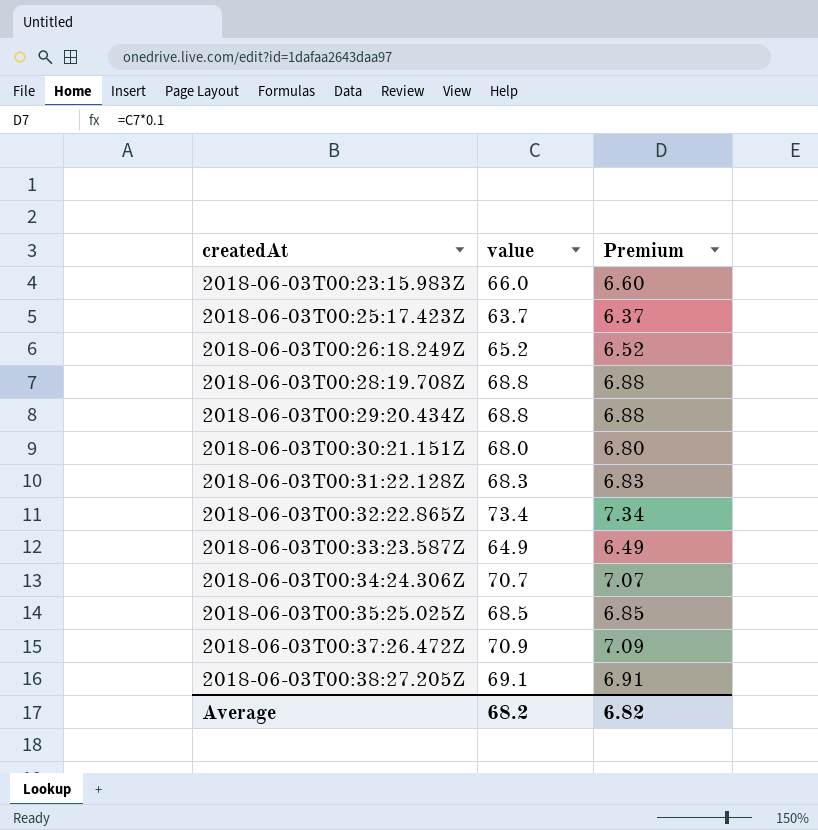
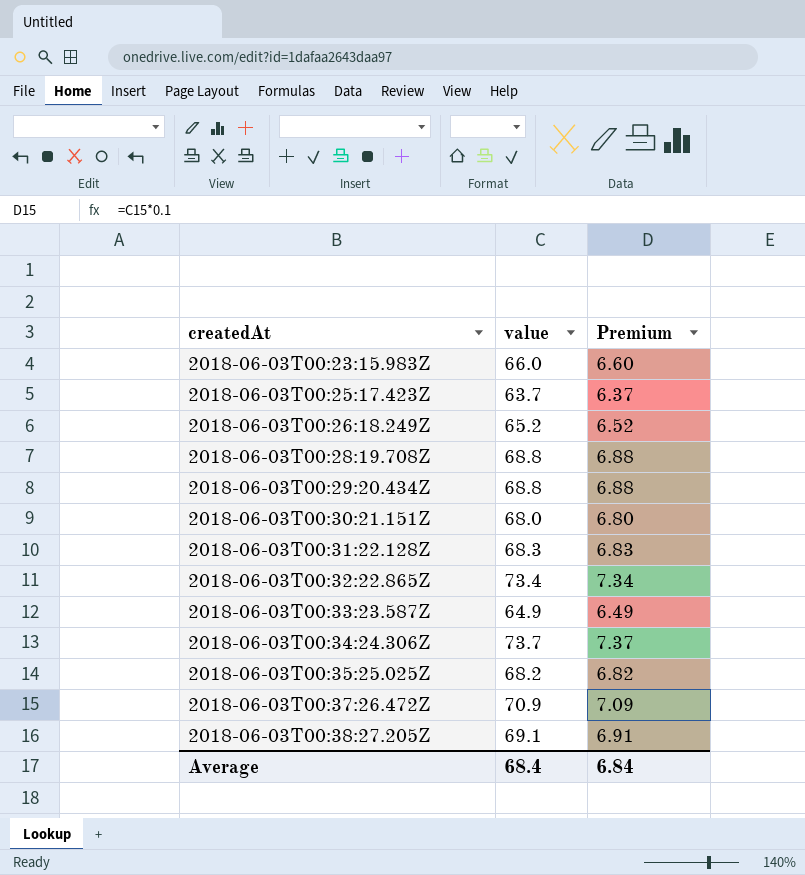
2018-06-03T00:34:24.306Z | value: 70.7 -> 73.7
2018-06-03T00:34:24.306Z | Premium: 7.07 -> 7.37
2018-06-03T00:35:25.025Z | value: 68.5 -> 68.2
2018-06-03T00:35:25.025Z | Premium: 6.85 -> 6.82
Average | value: 68.2 -> 68.4
Average | Premium: 6.82 -> 6.84

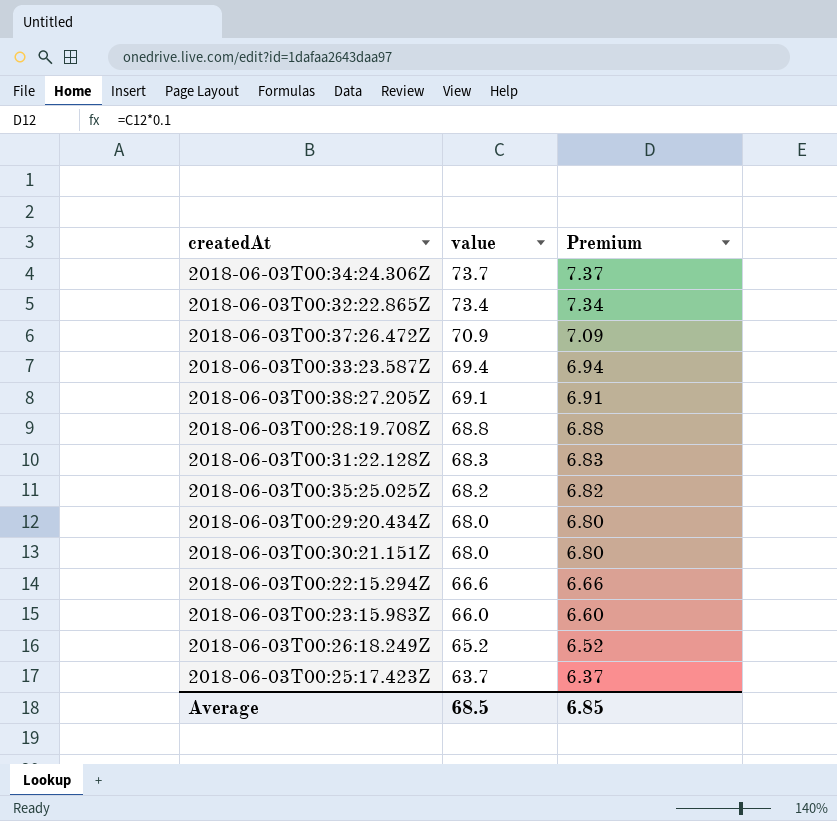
row order: createdAt ascending -> value descending
2018-06-03T00:33:23.587Z | value: 64.9 -> 69.4
2018-06-03T00:33:23.587Z | Premium: 6.49 -> 6.94
2018-06-03T00:29:20.434Z | value: 68.8 -> 68.0
2018-06-03T00:29:20.434Z | Premium: 6.88 -> 6.80
row 2018-06-03T00:22:15.294Z: none -> 66.6 | 6.66
Average | value: 68.4 -> 68.5
Average | Premium: 6.84 -> 6.85

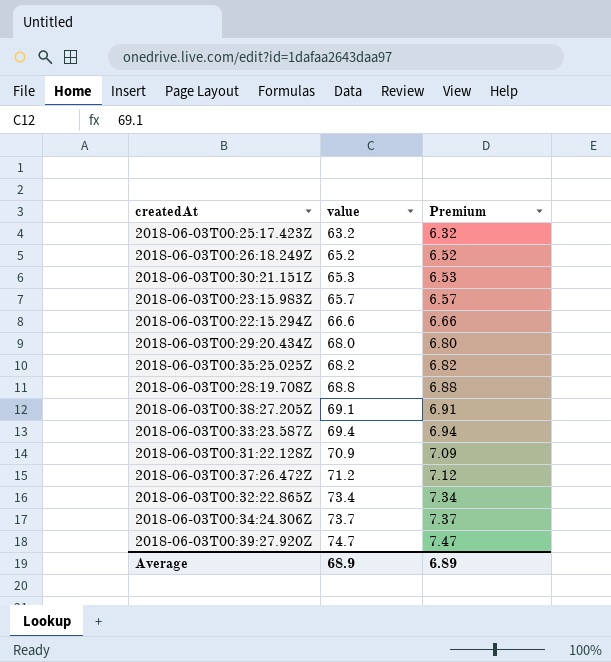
row order: value descending -> value ascending
2018-06-03T00:25:17.423Z | value: 63.7 -> 63.2
2018-06-03T00:25:17.423Z | Premium: 6.37 -> 6.32
2018-06-03T00:30:21.151Z | value: 68.0 -> 65.3
2018-06-03T00:30:21.151Z | Premium: 6.80 -> 6.53
2018-06-03T00:23:15.983Z | value: 66.0 -> 65.7
2018-06-03T00:23:15.983Z | Premium: 6.60 -> 6.57
2018-06-03T00:31:22.128Z | value: 68.3 -> 70.9
2018-06-03T00:31:22.128Z | Premium: 6.83 -> 7.09
2018-06-03T00:37:26.472Z | value: 70.9 -> 71.2
2018-06-03T00:37:26.472Z | Premium: 7.09 -> 7.12
row 2018-06-03T00:39:27.920Z: none -> 74.7 | 7.47
Average | value: 68.5 -> 68.9
Average | Premium: 6.85 -> 6.89

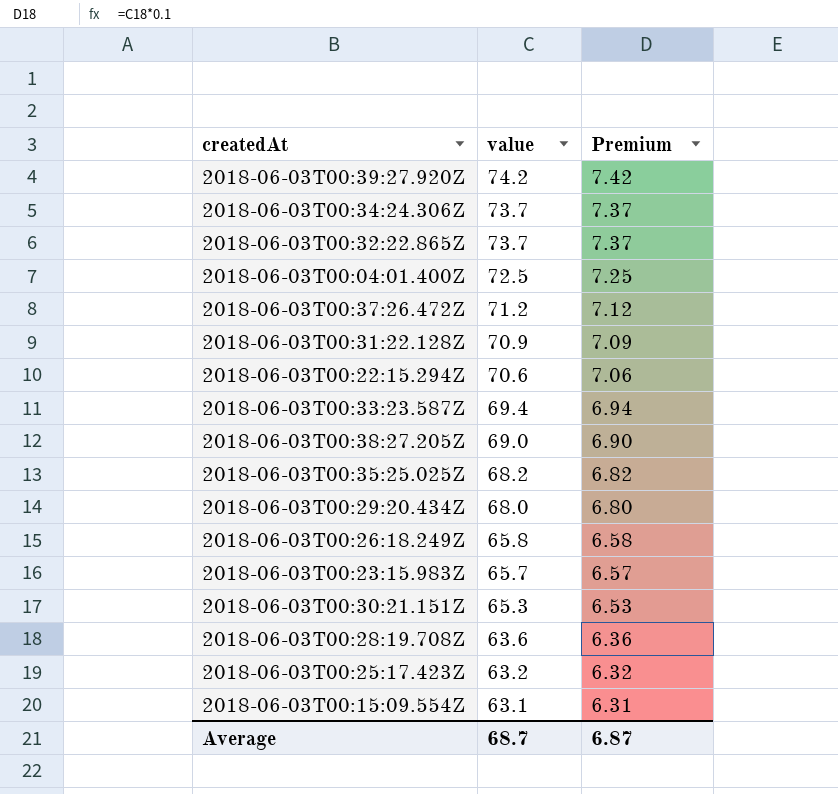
row order: value ascending -> value descending
2018-06-03T00:39:27.920Z | value: 74.7 -> 74.2
2018-06-03T00:39:27.920Z | Premium: 7.47 -> 7.42
2018-06-03T00:32:22.865Z | value: 73.4 -> 73.7
2018-06-03T00:32:22.865Z | Premium: 7.34 -> 7.37
row 2018-06-03T00:04:01.400Z: none -> 72.5 | 7.25
2018-06-03T00:22:15.294Z | value: 66.6 -> 70.6
2018-06-03T00:22:15.294Z | Premium: 6.66 -> 7.06
2018-06-03T00:38:27.205Z | value: 69.1 -> 69.0
2018-06-03T00:38:27.205Z | Premium: 6.91 -> 6.90
2018-06-03T00:26:18.249Z | value: 65.2 -> 65.8
2018-06-03T00:26:18.249Z | Premium: 6.52 -> 6.58
2018-06-03T00:28:19.708Z | value: 68.8 -> 63.6
2018-06-03T00:28:19.708Z | Premium: 6.88 -> 6.36
row 2018-06-03T00:15:09.554Z: none -> 63.1 | 6.31
Average | value: 68.9 -> 68.7
Average | Premium: 6.89 -> 6.87

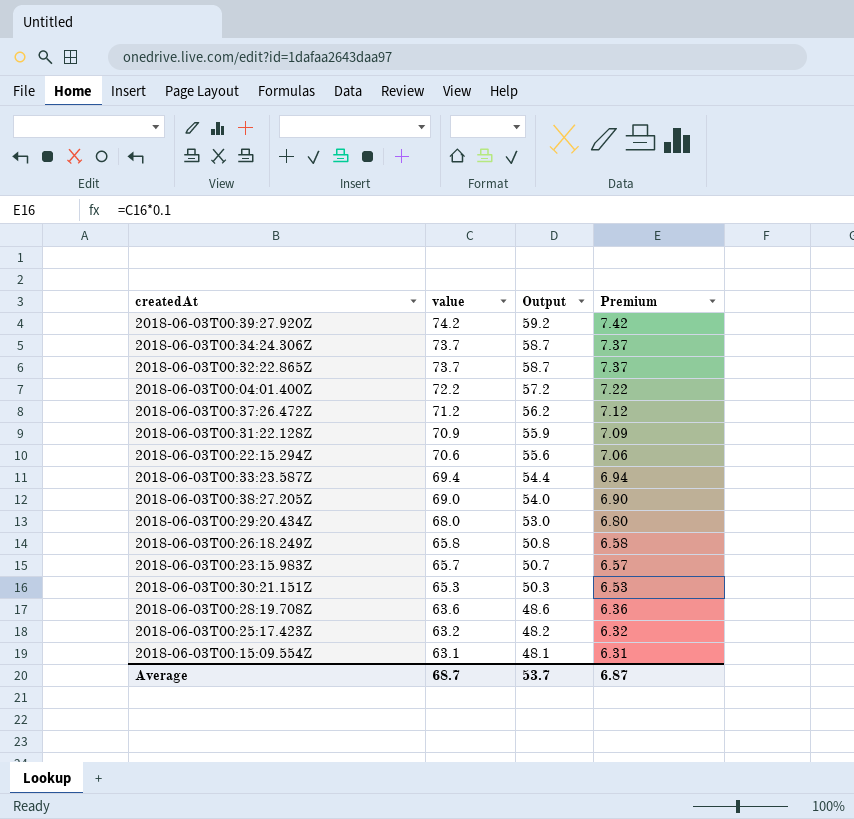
column Output | formula: none -> [value] - 15
row 2018-06-03T00:35:25.025Z: 68.2 | 6.82 -> none
2018-06-03T00:04:01.400Z | value: 72.5 -> 72.2
2018-06-03T00:04:01.400Z | Premium: 7.25 -> 7.22

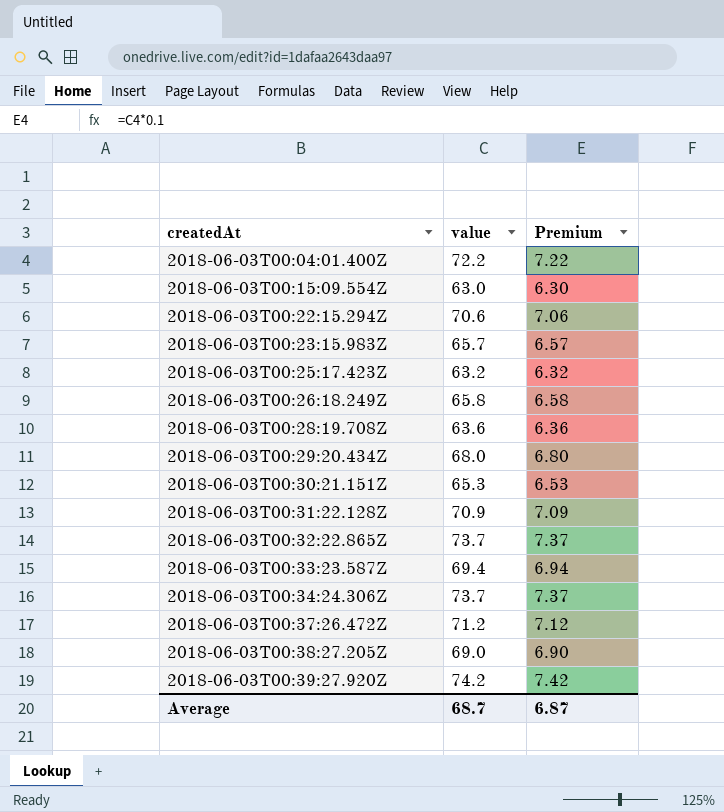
row order: value descending -> createdAt ascending
column Output | formula: [value] - 15 -> none
2018-06-03T00:15:09.554Z | value: 63.1 -> 63.0
2018-06-03T00:15:09.554Z | Premium: 6.31 -> 6.30

